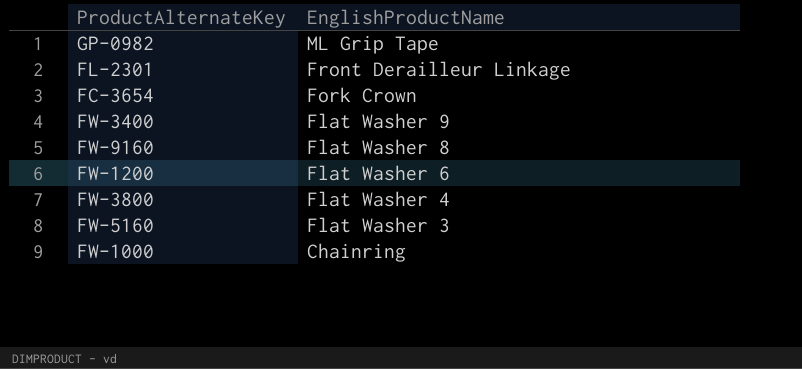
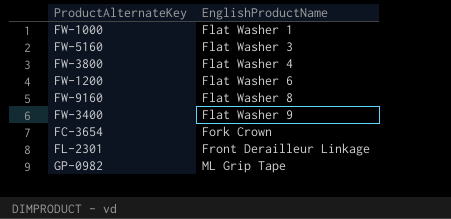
row order: EnglishProductName descending -> EnglishProductName ascending
FW-1000 | EnglishProductName: Chainring -> Flat Washer 1

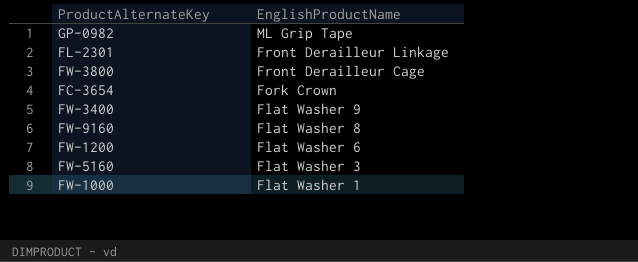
row order: EnglishProductName ascending -> EnglishProductName descending
FW-3800 | EnglishProductName: Flat Washer 4 -> Front Derailleur Cage

